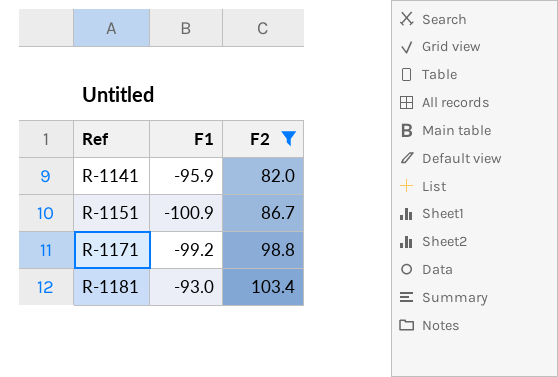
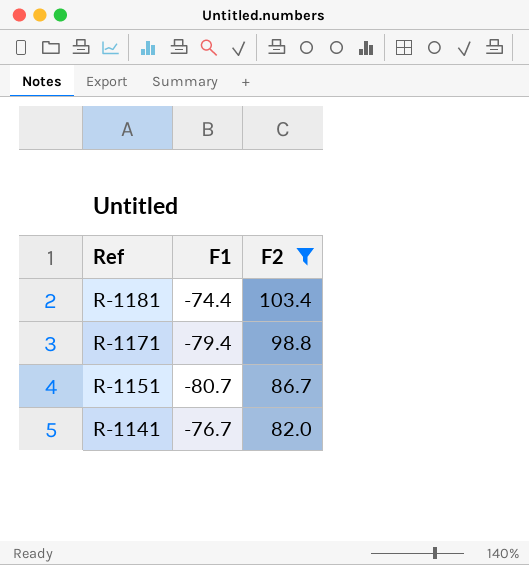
row order: Ref ascending -> Ref descending
R-1181 | F1: -93.0 -> -74.4
R-1171 | F1: -99.2 -> -79.4
R-1151 | F1: -100.9 -> -80.7
R-1141 | F1: -95.9 -> -76.7

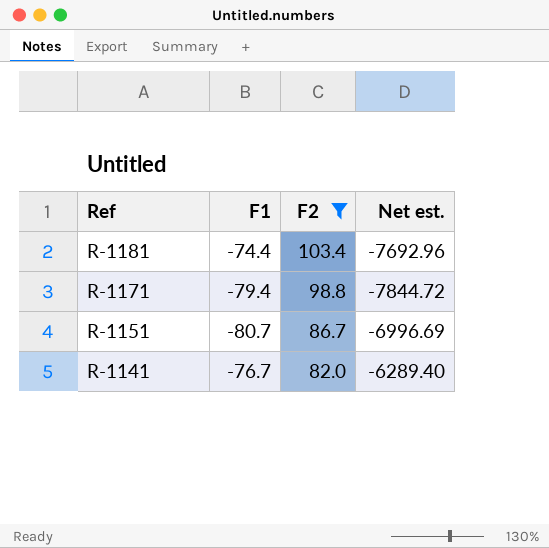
column Net est. | formula: none -> [F1] * [F2]

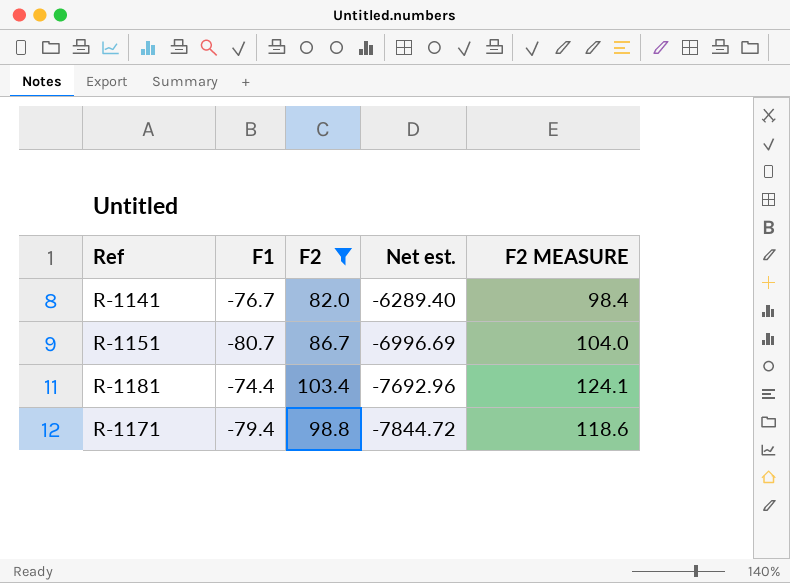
row order: Ref descending -> Net est. descending
column F2 MEASURE | formula: none -> [F2] * 1.2

